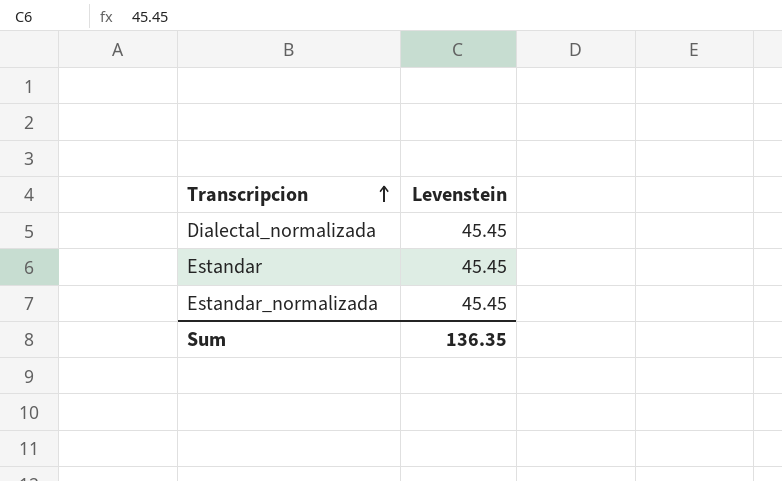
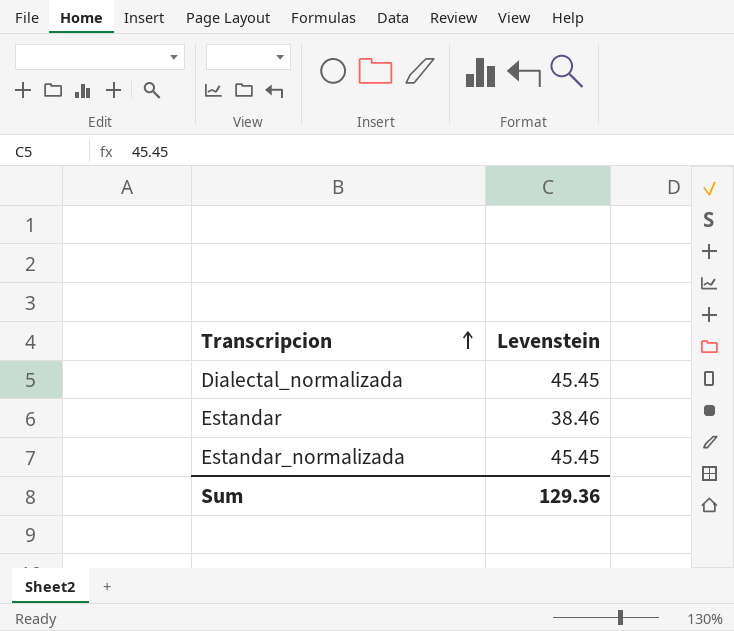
Estandar | Levenstein: 45.45 -> 38.46
Sum | Levenstein: 136.35 -> 129.36

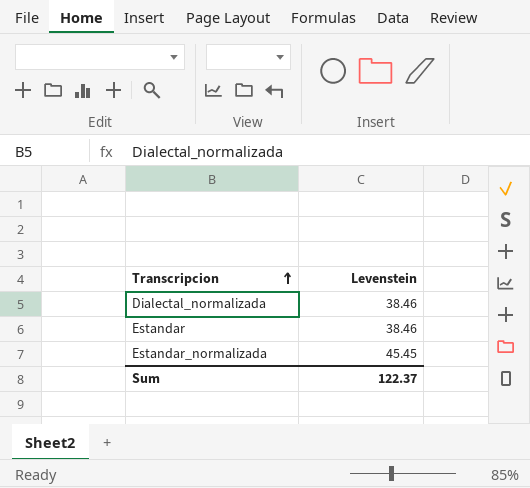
Dialectal_normalizada | Levenstein: 45.45 -> 38.46
Sum | Levenstein: 129.36 -> 122.37

